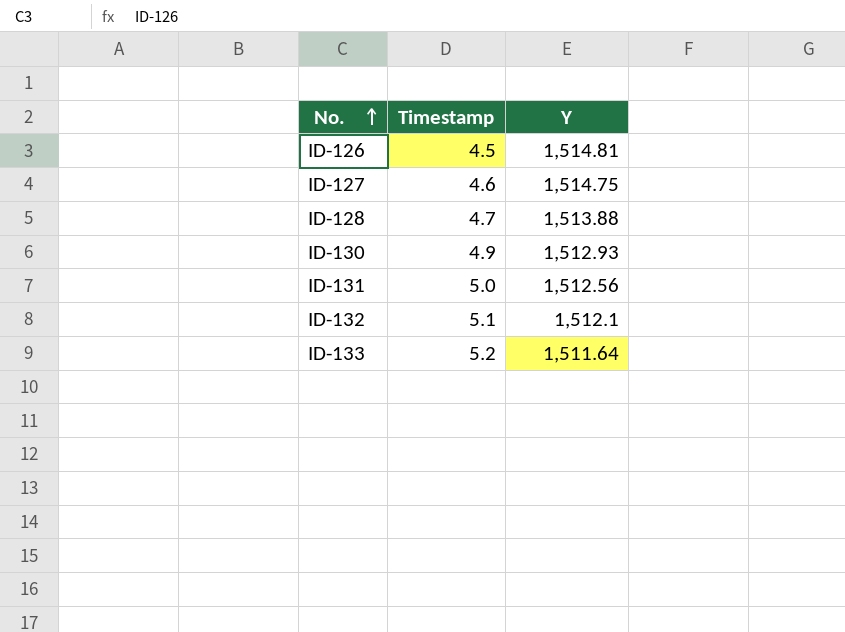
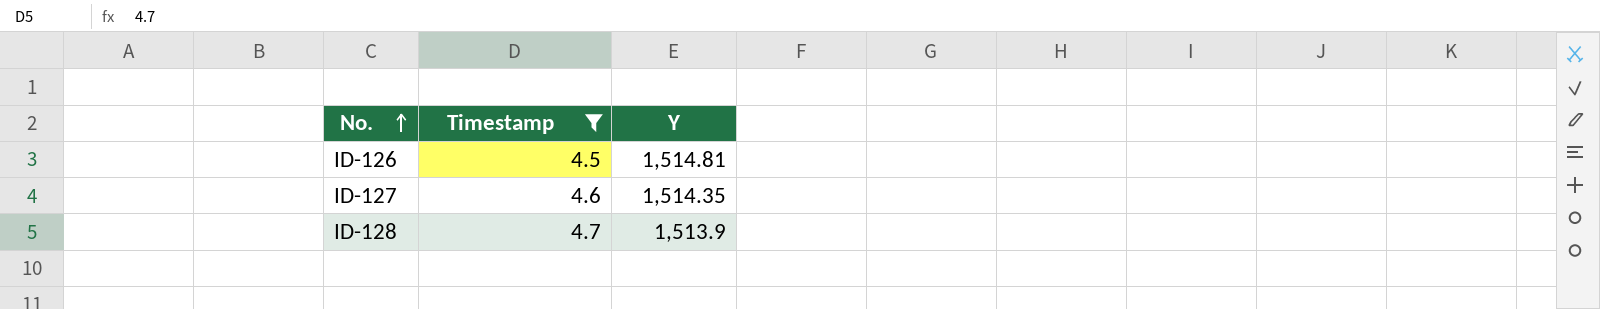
filter: none -> Timestamp <= 4.7
ID-127 | Y: 1,514.75 -> 1,514.35
ID-128 | Y: 1,513.88 -> 1,513.9

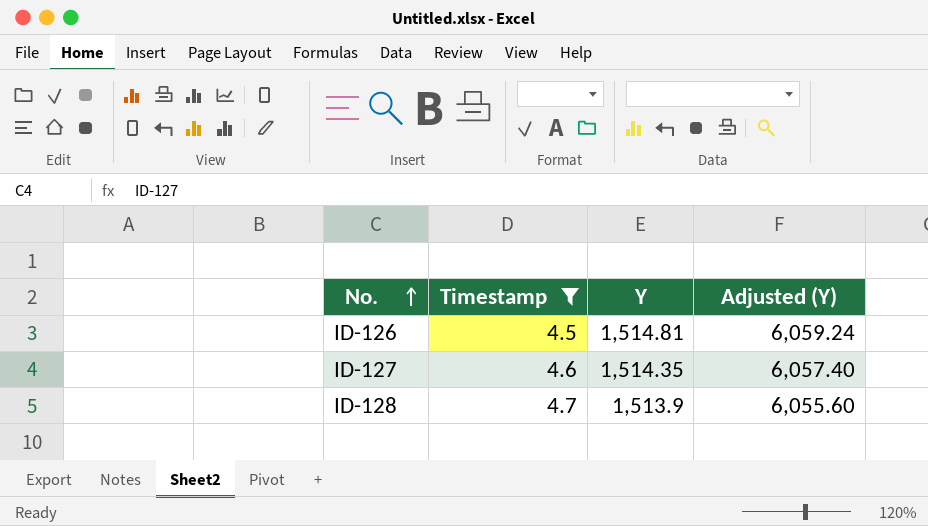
column Adjusted (Y) | formula: none -> [Y] * 4

